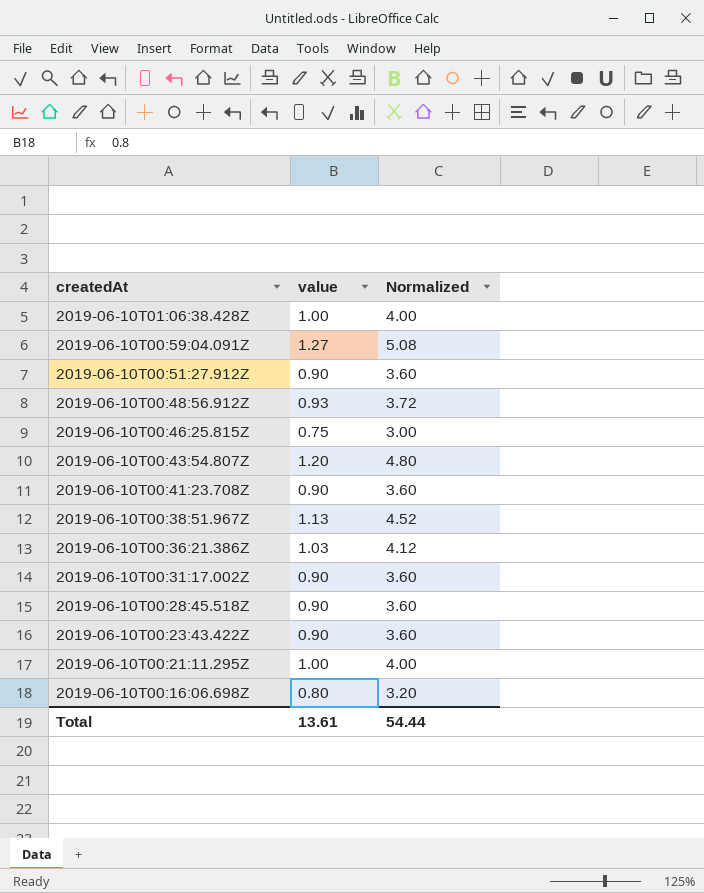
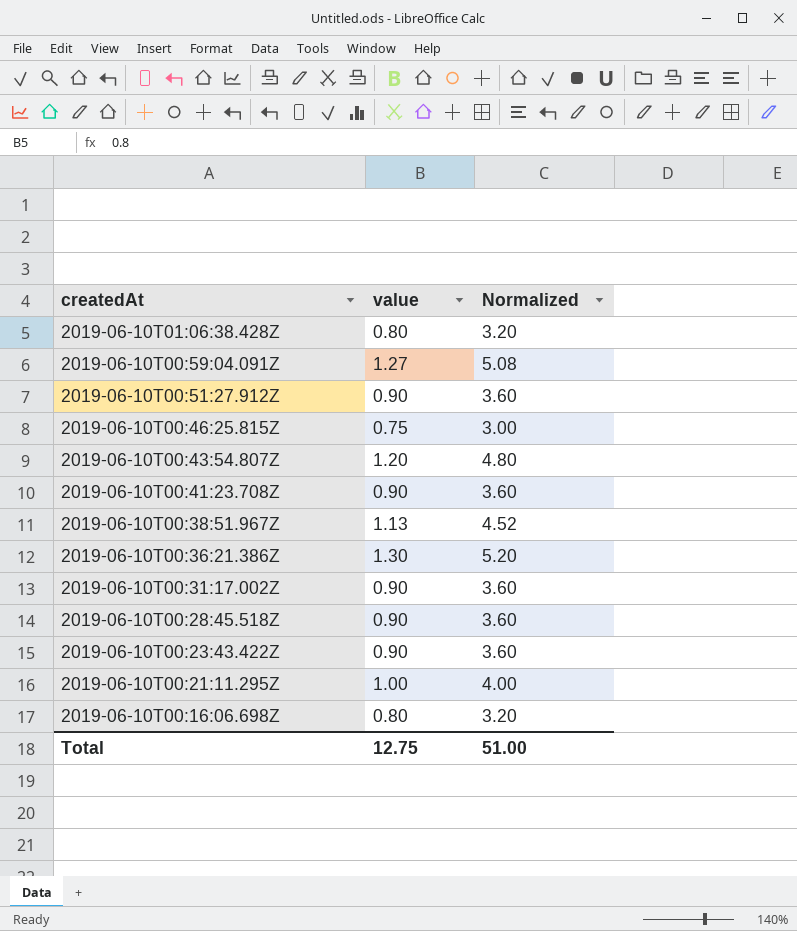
row 2019-06-10T00:48:56.912Z: 0.93 | 3.72 -> none
2019-06-10T01:06:38.428Z | value: 1.00 -> 0.80
2019-06-10T01:06:38.428Z | Normalized: 4.00 -> 3.20
2019-06-10T00:36:21.386Z | value: 1.03 -> 1.30
2019-06-10T00:36:21.386Z | Normalized: 4.12 -> 5.20
Total | value: 13.61 -> 12.75
Total | Normalized: 54.44 -> 51.00

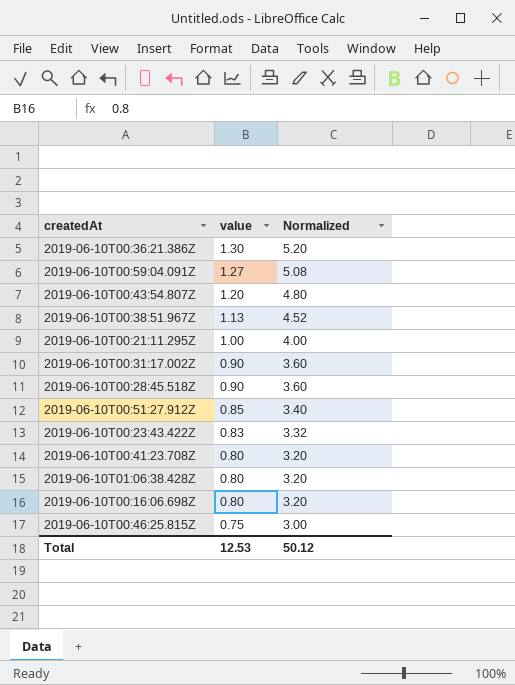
row order: createdAt descending -> value descending
2019-06-10T00:51:27.912Z | value: 0.90 -> 0.85
2019-06-10T00:51:27.912Z | Normalized: 3.60 -> 3.40
2019-06-10T00:23:43.422Z | value: 0.90 -> 0.83
2019-06-10T00:23:43.422Z | Normalized: 3.60 -> 3.32
2019-06-10T00:41:23.708Z | value: 0.90 -> 0.80
2019-06-10T00:41:23.708Z | Normalized: 3.60 -> 3.20
Total | value: 12.75 -> 12.53
Total | Normalized: 51.00 -> 50.12

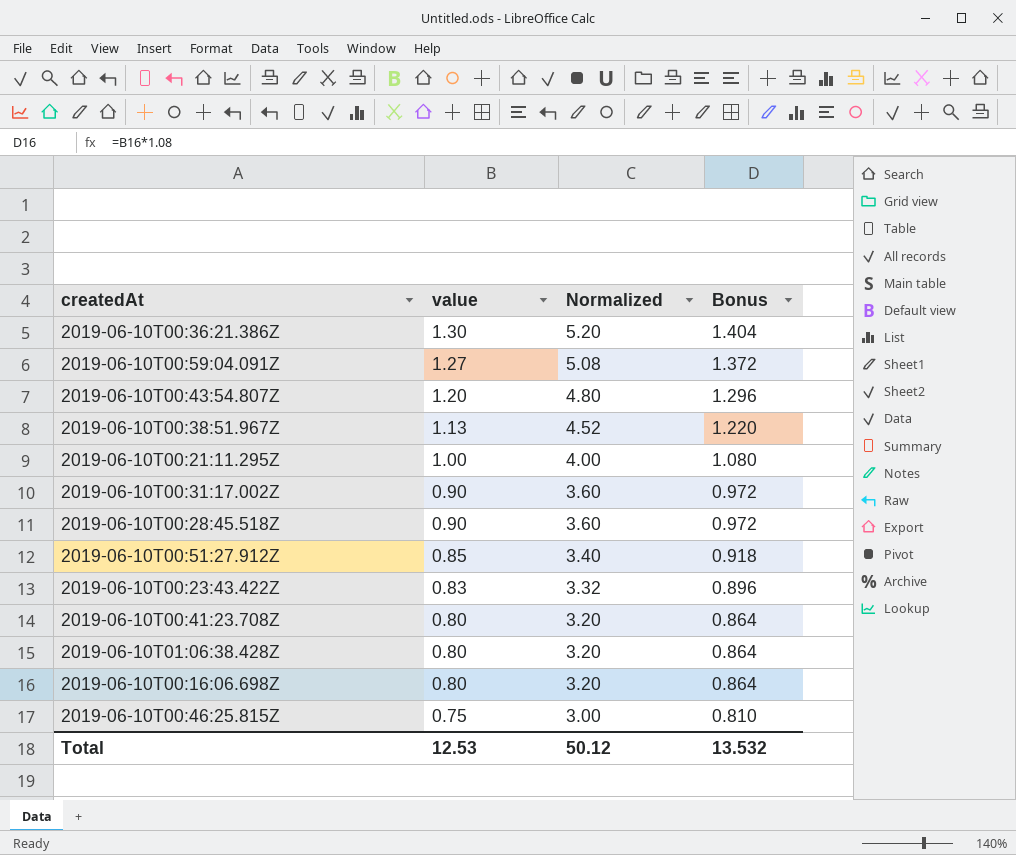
column Bonus | formula: none -> [value] * 1.08

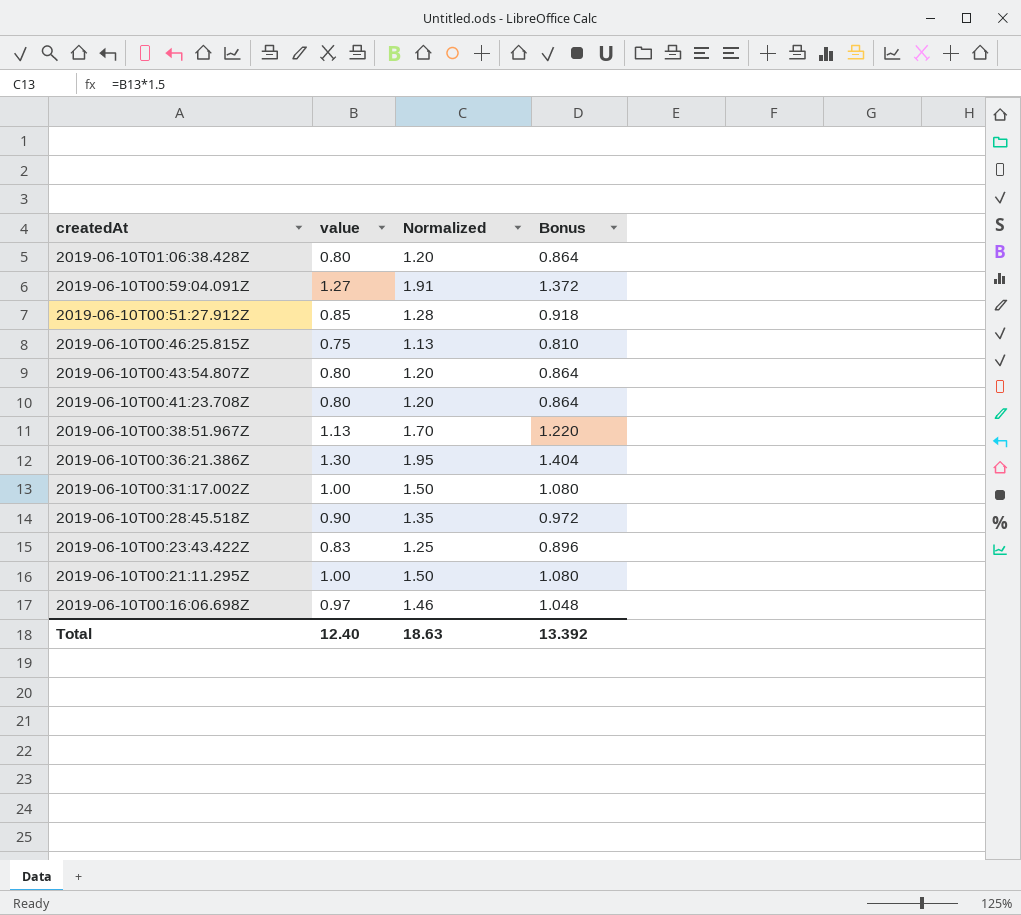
row order: value descending -> createdAt descending
column Normalized | formula: [value] * 4 -> [value] * 1.5
2019-06-10T00:43:54.807Z | value: 1.20 -> 0.80
2019-06-10T00:43:54.807Z | Bonus: 1.296 -> 0.864
2019-06-10T00:31:17.002Z | value: 0.90 -> 1.00
2019-06-10T00:31:17.002Z | Bonus: 0.972 -> 1.080
2019-06-10T00:16:06.698Z | value: 0.80 -> 0.97
2019-06-10T00:16:06.698Z | Bonus: 0.864 -> 1.048
Total | value: 12.53 -> 12.40
Total | Normalized: 50.12 -> 18.63
Total | Bonus: 13.532 -> 13.392

